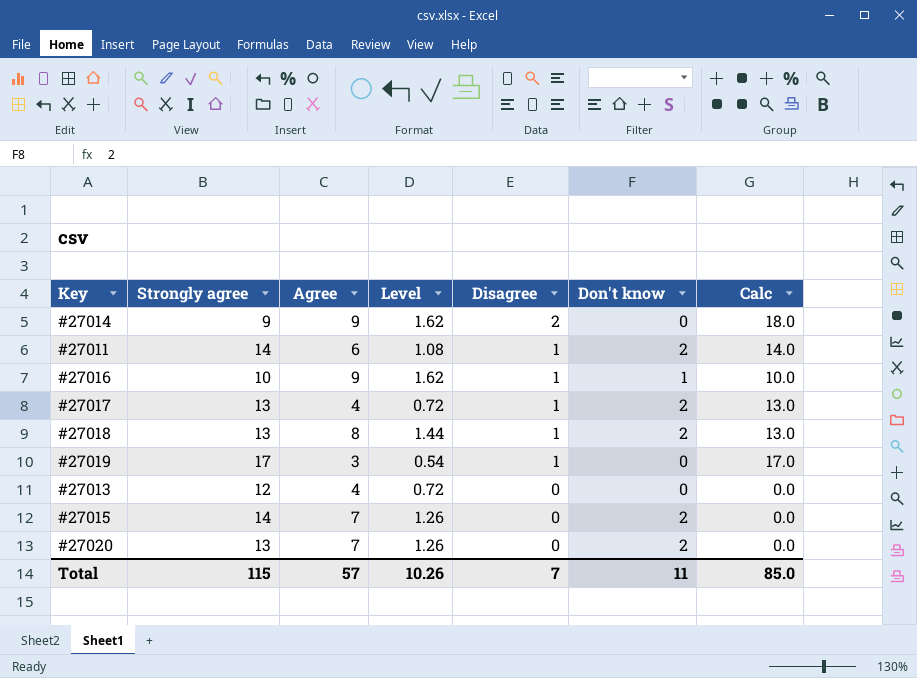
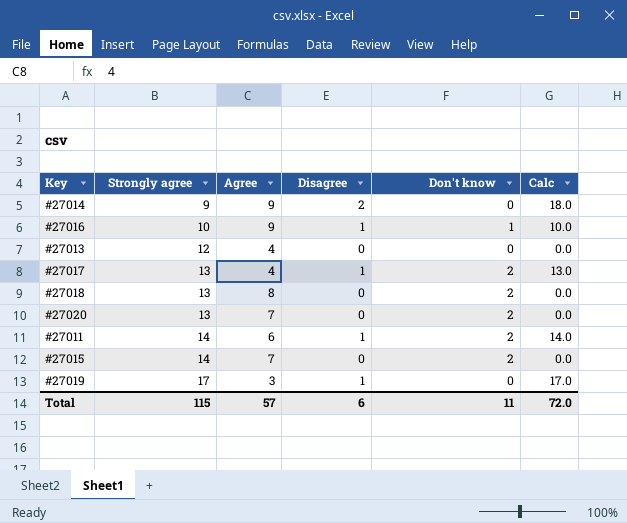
row order: Disagree descending -> Strongly agree ascending
column Level | formula: [Agree] * 0.18 -> none
#27018 | Disagree: 1 -> 0
#27018 | Calc: 13.0 -> 0.0
Total | Disagree: 7 -> 6
Total | Calc: 85.0 -> 72.0

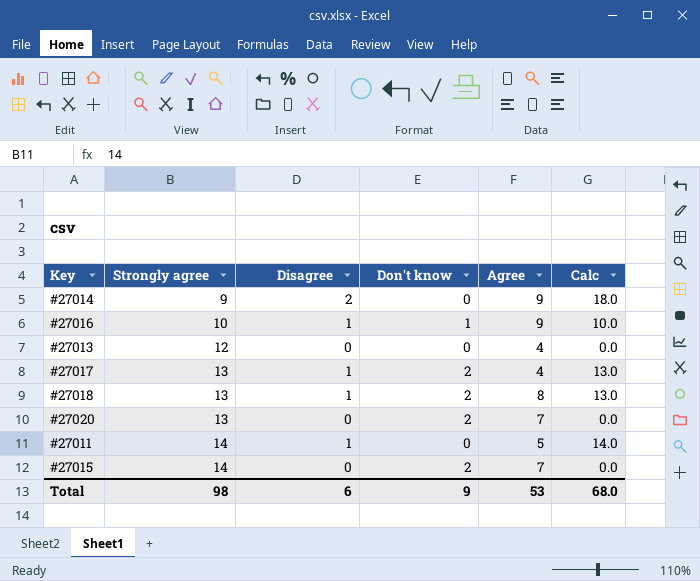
column Agree | position: 3 -> 5
row #27019: 17 | 3 | 1 | 0 | 17.0 -> none
#27018 | Disagree: 0 -> 1
#27018 | Calc: 0.0 -> 13.0
#27011 | Don't know: 2 -> 0
#27011 | Agree: 6 -> 5
Total | Strongly agree: 115 -> 98
Total | Don't know: 11 -> 9
Total | Agree: 57 -> 53
Total | Calc: 72.0 -> 68.0

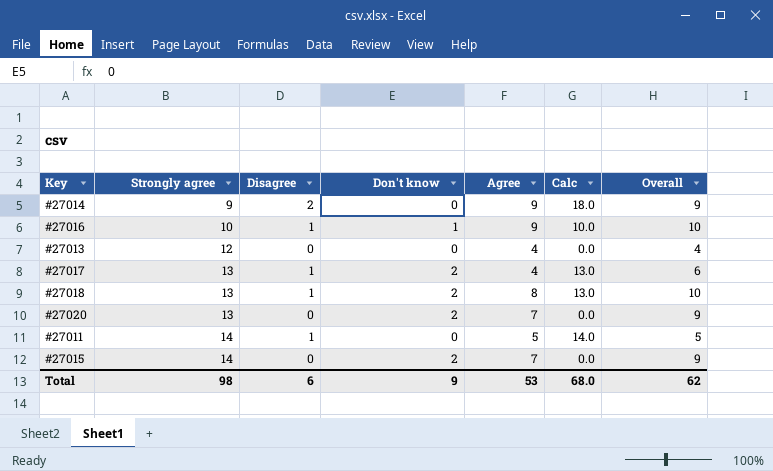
column Overall | formula: none -> [Don't know] + [Agree]

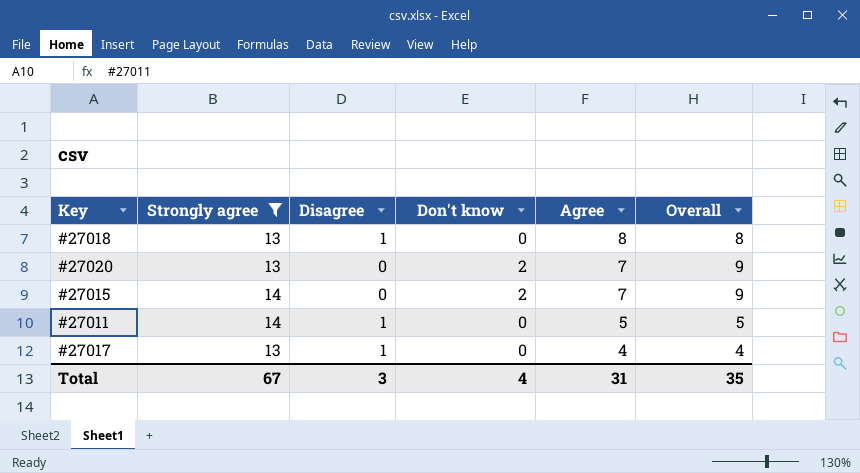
filter: none -> Strongly agree >= 13
row order: Strongly agree ascending -> Agree descending
column Calc | formula: [Strongly agree] * [Disagree] -> none
#27018 | Don't know: 2 -> 0
#27018 | Overall: 10 -> 8
#27017 | Don't know: 2 -> 0
#27017 | Overall: 6 -> 4
Total | Strongly agree: 98 -> 67
Total | Disagree: 6 -> 3
Total | Don't know: 9 -> 4
Total | Agree: 53 -> 31
Total | Overall: 62 -> 35

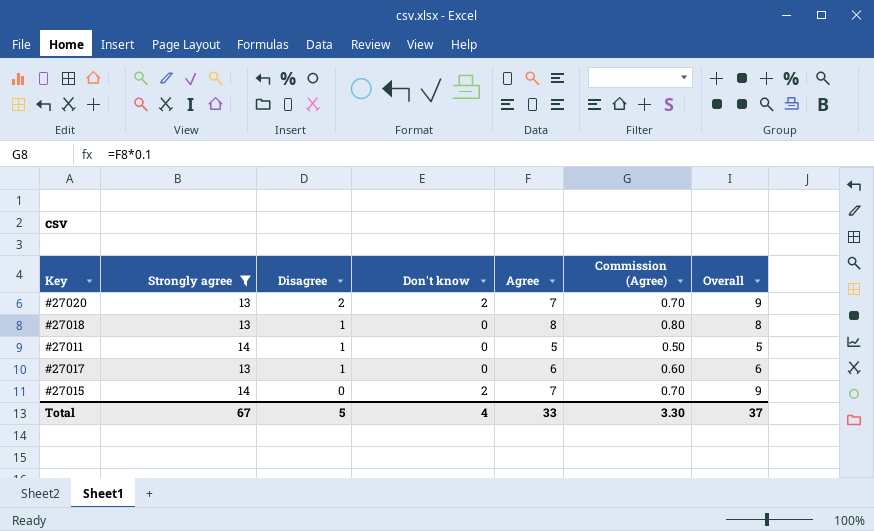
row order: Agree descending -> Disagree descending
column Commission (Agree) | formula: none -> [Agree] * 0.1
#27020 | Disagree: 0 -> 2
#27017 | Agree: 4 -> 6
#27017 | Overall: 4 -> 6
Total | Disagree: 3 -> 5
Total | Agree: 31 -> 33
Total | Overall: 35 -> 37

